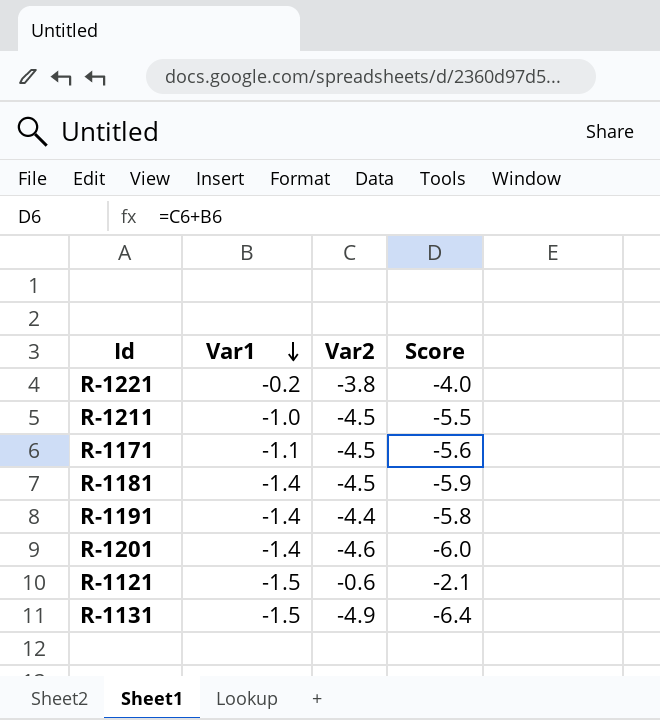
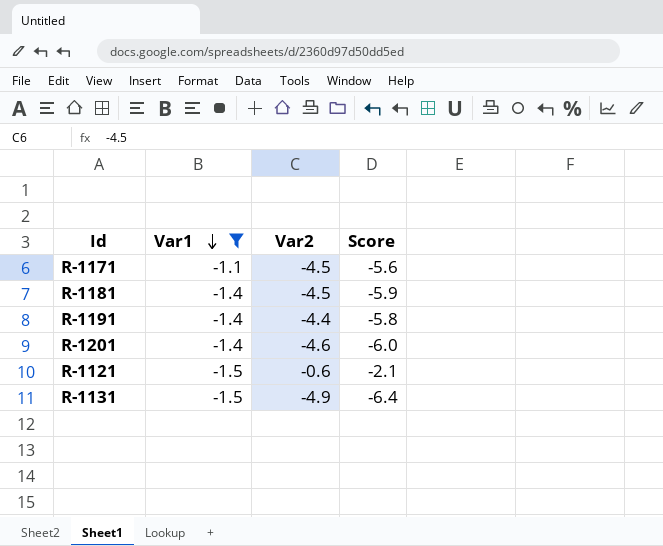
filter: none -> Var1 <= -1.1

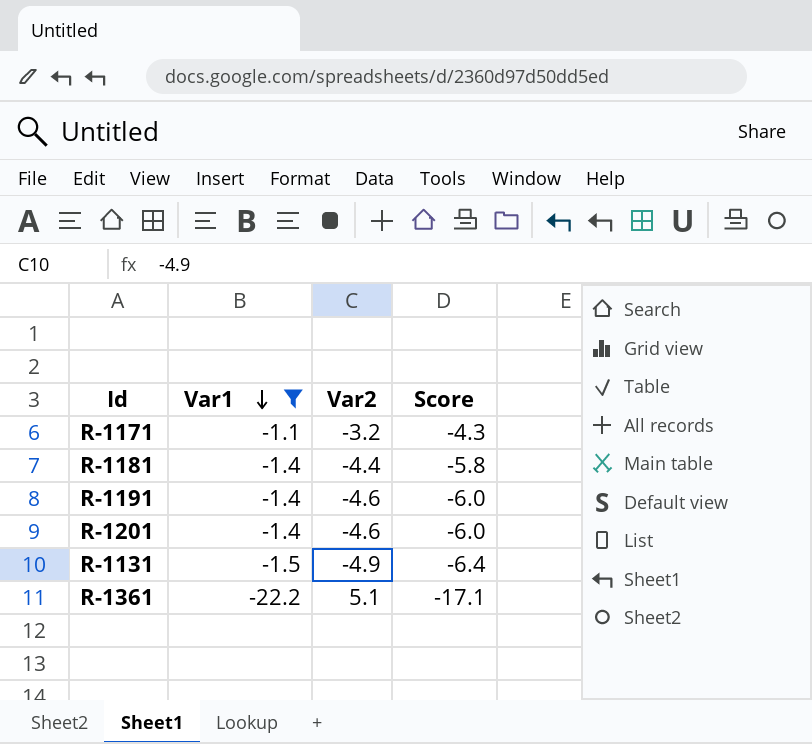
row R-1121: -1.5 | -0.6 | -2.1 -> none
R-1171 | Var2: -4.5 -> -3.2
R-1171 | Score: -5.6 -> -4.3
R-1181 | Var2: -4.5 -> -4.4
R-1181 | Score: -5.9 -> -5.8
R-1191 | Var2: -4.4 -> -4.6
R-1191 | Score: -5.8 -> -6.0
row R-1361: none -> -22.2 | 5.1 | -17.1

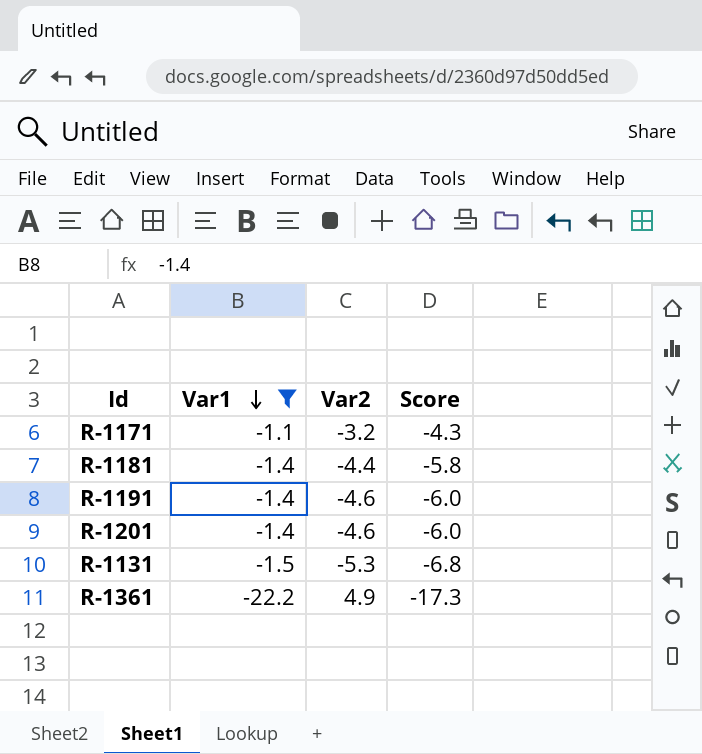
R-1131 | Var2: -4.9 -> -5.3
R-1131 | Score: -6.4 -> -6.8
R-1361 | Var2: 5.1 -> 4.9
R-1361 | Score: -17.1 -> -17.3

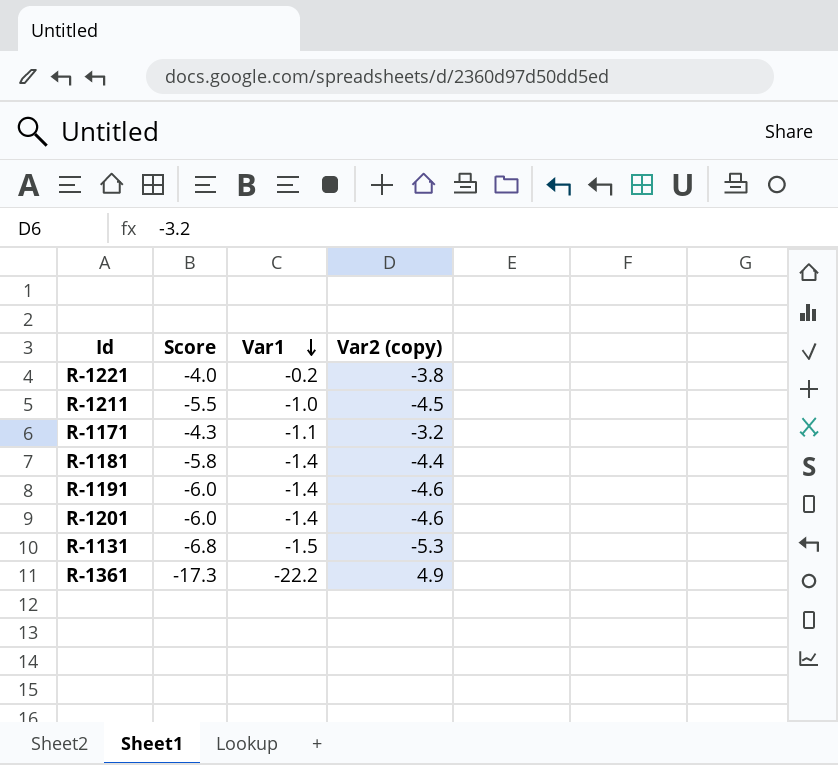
filter: Var1 <= -1.1 -> none
column Score | position: 4 -> 2
column name: Var2 -> Var2 (copy)

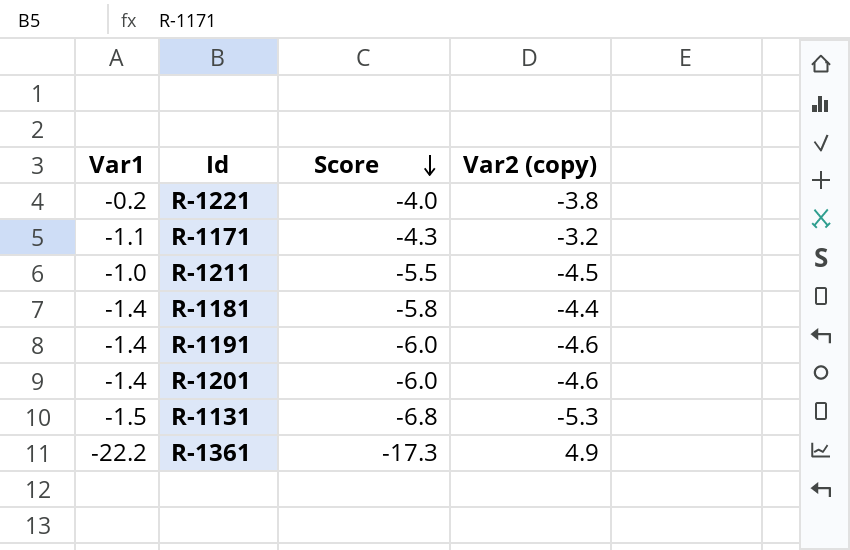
row order: Var1 descending -> Score descending
column Var1 | position: 3 -> 1

